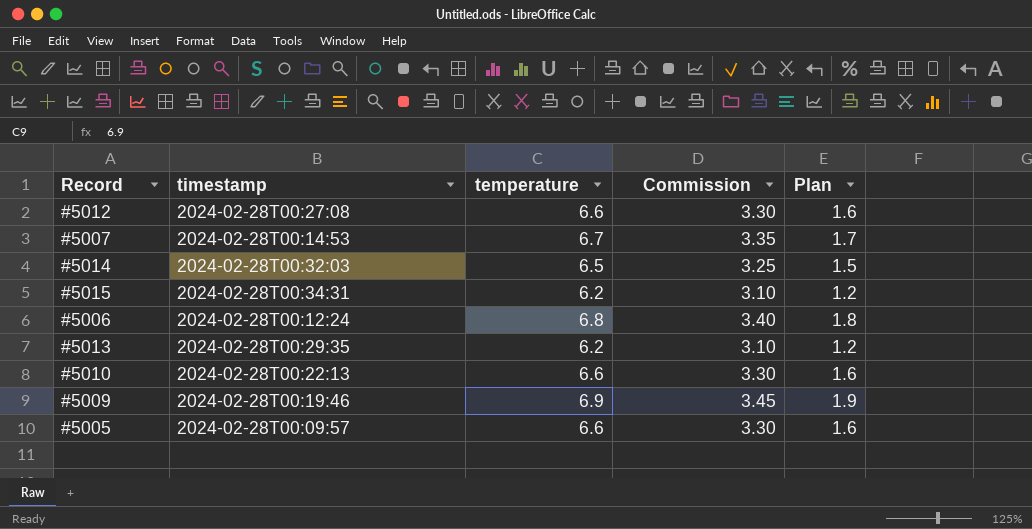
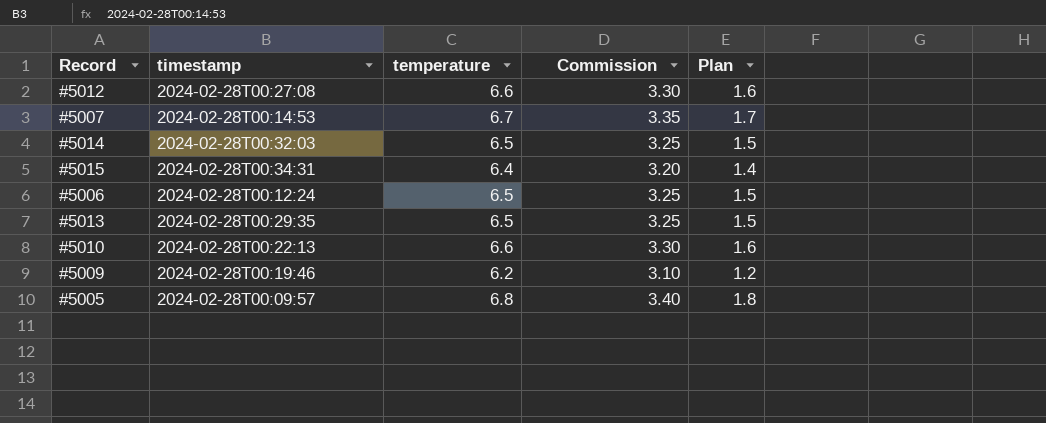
#5015 | temperature: 6.2 -> 6.4
#5015 | Commission: 3.10 -> 3.20
#5015 | Plan: 1.2 -> 1.4
#5006 | temperature: 6.8 -> 6.5
#5006 | Commission: 3.40 -> 3.25
#5006 | Plan: 1.8 -> 1.5
#5013 | temperature: 6.2 -> 6.5
#5013 | Commission: 3.10 -> 3.25
#5013 | Plan: 1.2 -> 1.5
#5009 | temperature: 6.9 -> 6.2
#5009 | Commission: 3.45 -> 3.10
#5009 | Plan: 1.9 -> 1.2
#5005 | temperature: 6.6 -> 6.8
#5005 | Commission: 3.30 -> 3.40
#5005 | Plan: 1.6 -> 1.8

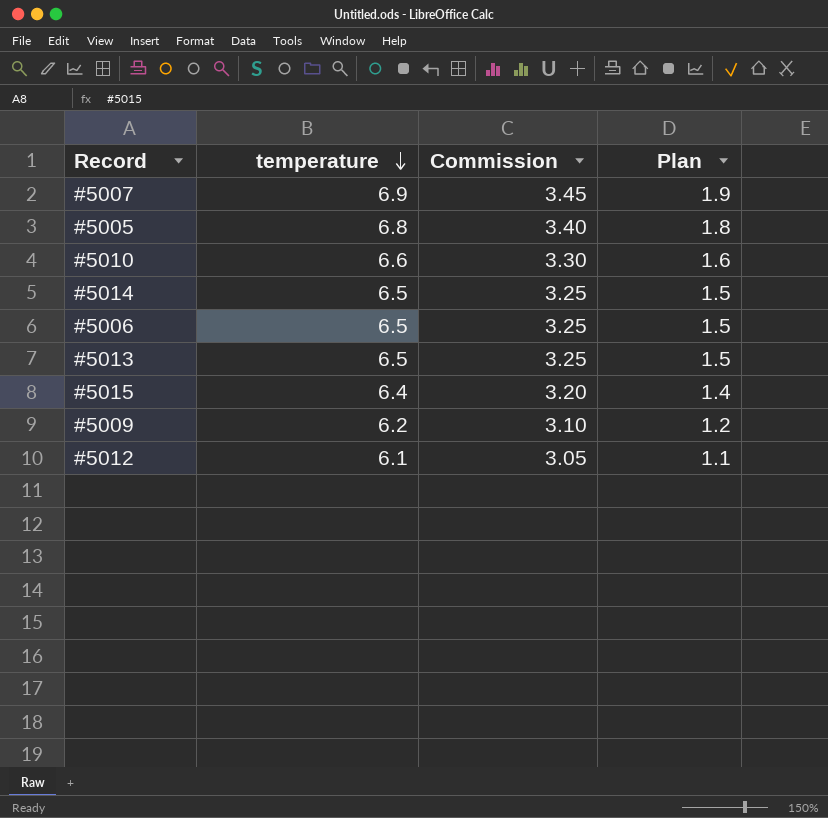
row order: none -> temperature descending
column timestamp | position: 2 -> none
#5007 | temperature: 6.7 -> 6.9
#5007 | Commission: 3.35 -> 3.45
#5007 | Plan: 1.7 -> 1.9
#5012 | temperature: 6.6 -> 6.1
#5012 | Commission: 3.30 -> 3.05
#5012 | Plan: 1.6 -> 1.1

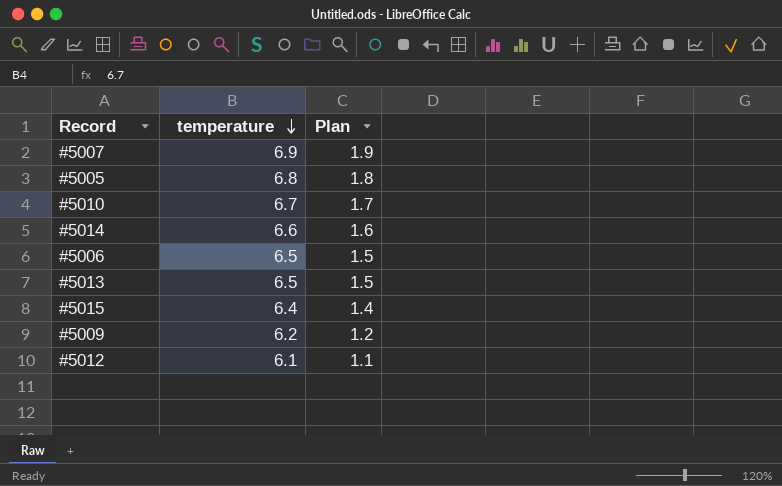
column Commission | formula: [temperature] * 0.5 -> none
#5010 | temperature: 6.6 -> 6.7
#5010 | Plan: 1.6 -> 1.7
#5014 | temperature: 6.5 -> 6.6
#5014 | Plan: 1.5 -> 1.6

